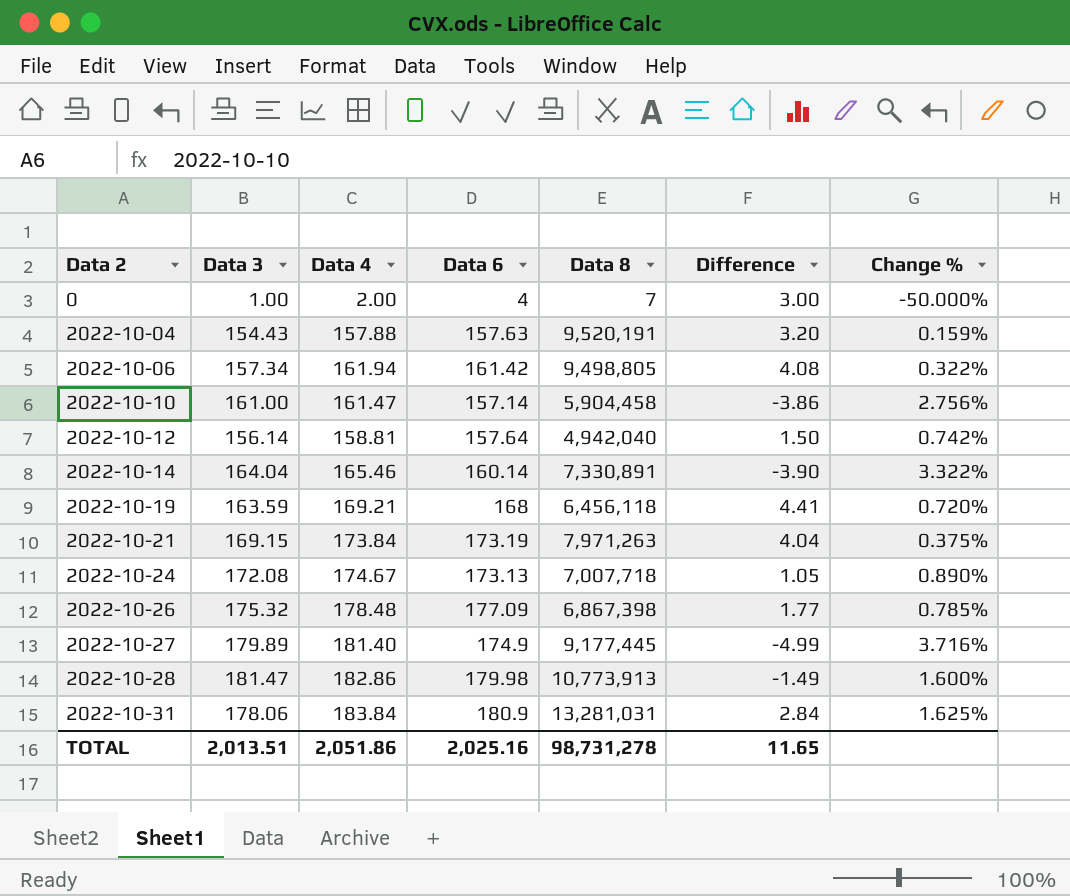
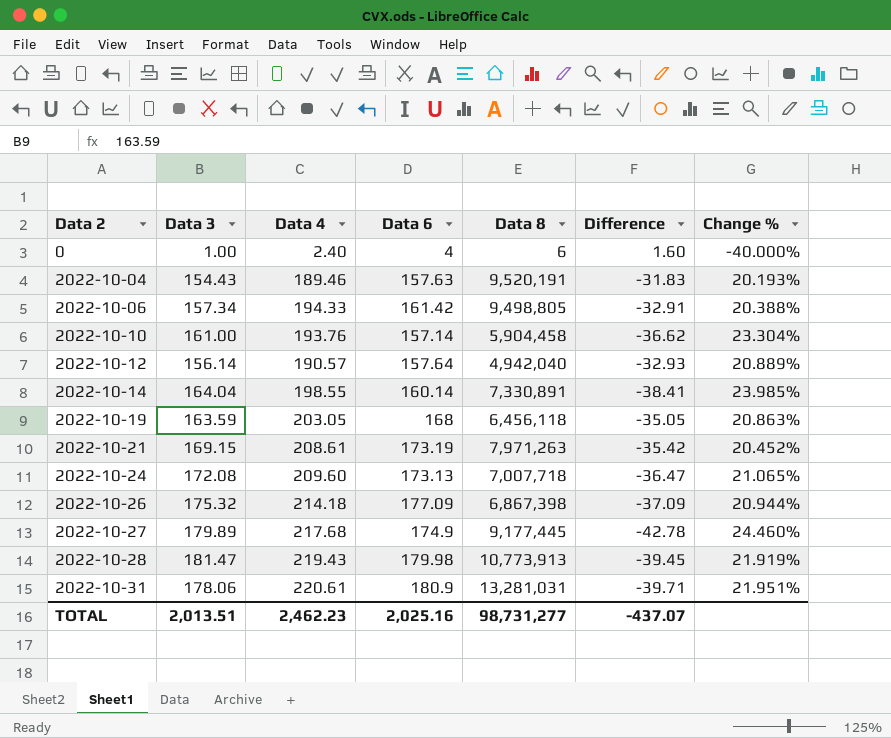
column Difference | formula: [Data 6] - [Data 3] -> [Data 6] - [Data 4]
0 | Data 4: 2.00 -> 2.40
0 | Data 8: 7 -> 6
0 | Change %: -50.000% -> -40.000%
2022-10-04 | Data 4: 157.88 -> 189.46
2022-10-04 | Change %: 0.159% -> 20.193%
2022-10-06 | Data 4: 161.94 -> 194.33
2022-10-06 | Change %: 0.322% -> 20.388%
2022-10-10 | Data 4: 161.47 -> 193.76
2022-10-10 | Change %: 2.756% -> 23.304%
2022-10-12 | Data 4: 158.81 -> 190.57
2022-10-12 | Change %: 0.742% -> 20.889%
2022-10-14 | Data 4: 165.46 -> 198.55
2022-10-14 | Change %: 3.322% -> 23.985%
2022-10-19 | Data 4: 169.21 -> 203.05
2022-10-19 | Change %: 0.720% -> 20.863%
2022-10-21 | Data 4: 173.84 -> 208.61
2022-10-21 | Change %: 0.375% -> 20.452%
2022-10-24 | Data 4: 174.67 -> 209.60
2022-10-24 | Change %: 0.890% -> 21.065%
2022-10-26 | Data 4: 178.48 -> 214.18
2022-10-26 | Change %: 0.785% -> 20.944%
2022-10-27 | Data 4: 181.40 -> 217.68
2022-10-27 | Change %: 3.716% -> 24.460%
2022-10-28 | Data 4: 182.86 -> 219.43
2022-10-28 | Change %: 1.600% -> 21.919%
2022-10-31 | Data 4: 183.84 -> 220.61
2022-10-31 | Change %: 1.625% -> 21.951%
TOTAL | Data 4: 2,051.86 -> 2,462.23
TOTAL | Data 8: 98,731,278 -> 98,731,277
TOTAL | Difference: 11.65 -> -437.07

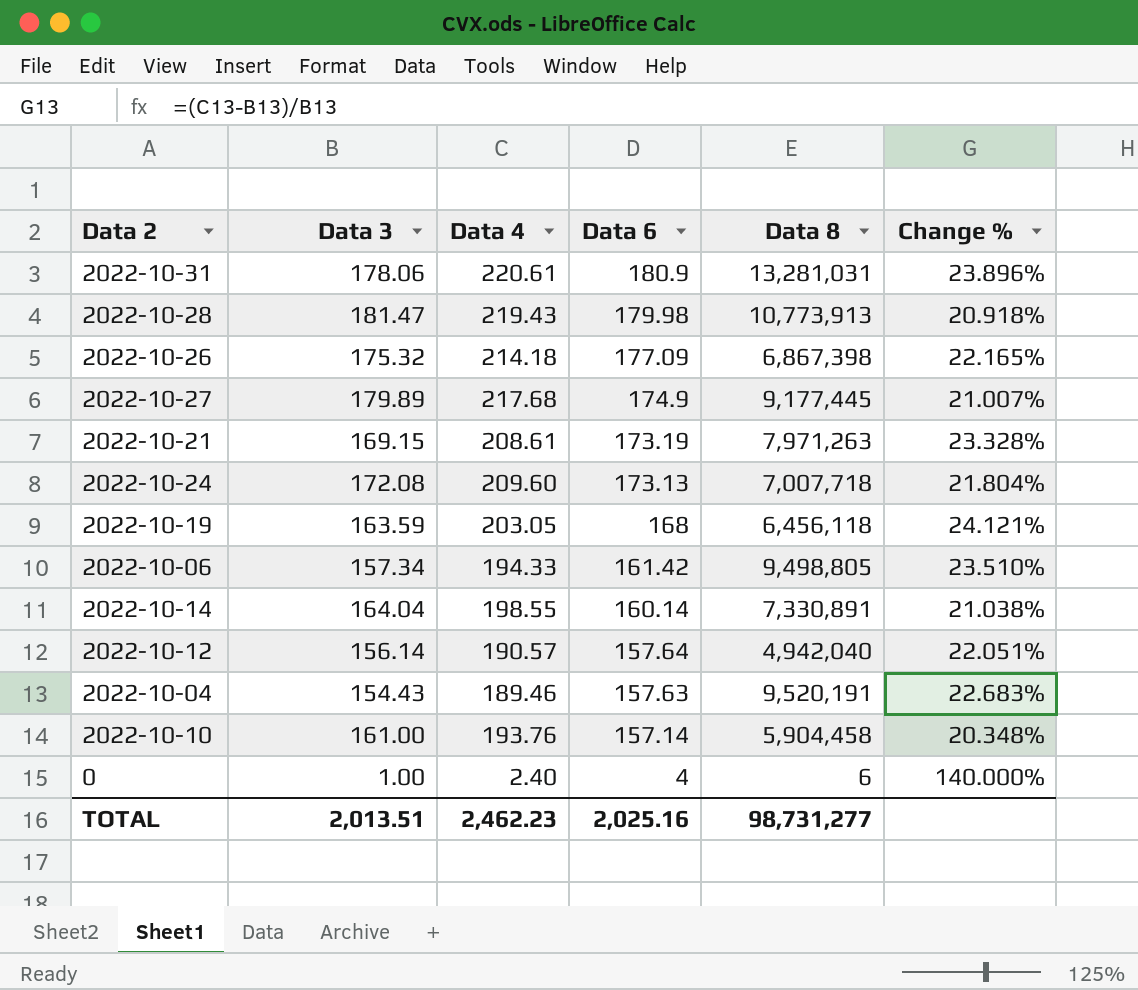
row order: Data 2 ascending -> Data 6 descending
column Difference | formula: [Data 6] - [Data 4] -> none
column Change % | formula: ([Data 4] - [Data 6]) / [Data 6] -> ([Data 4] - [Data 3]) / [Data 3]

